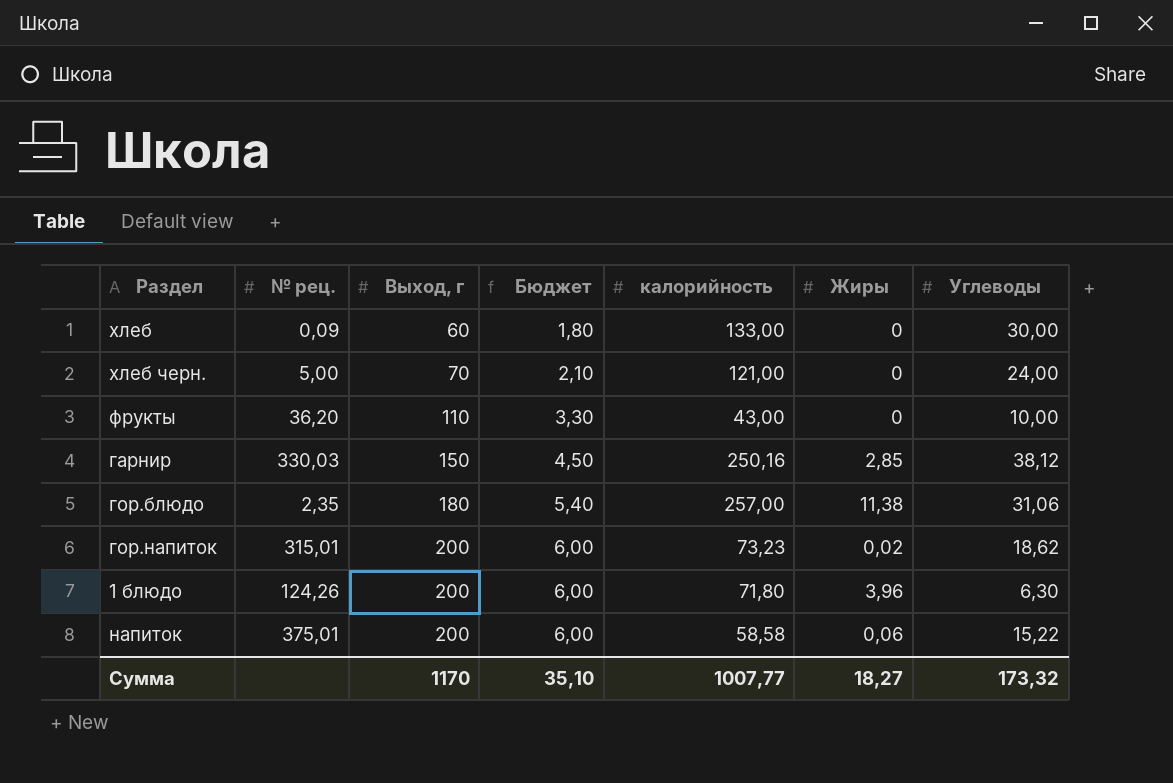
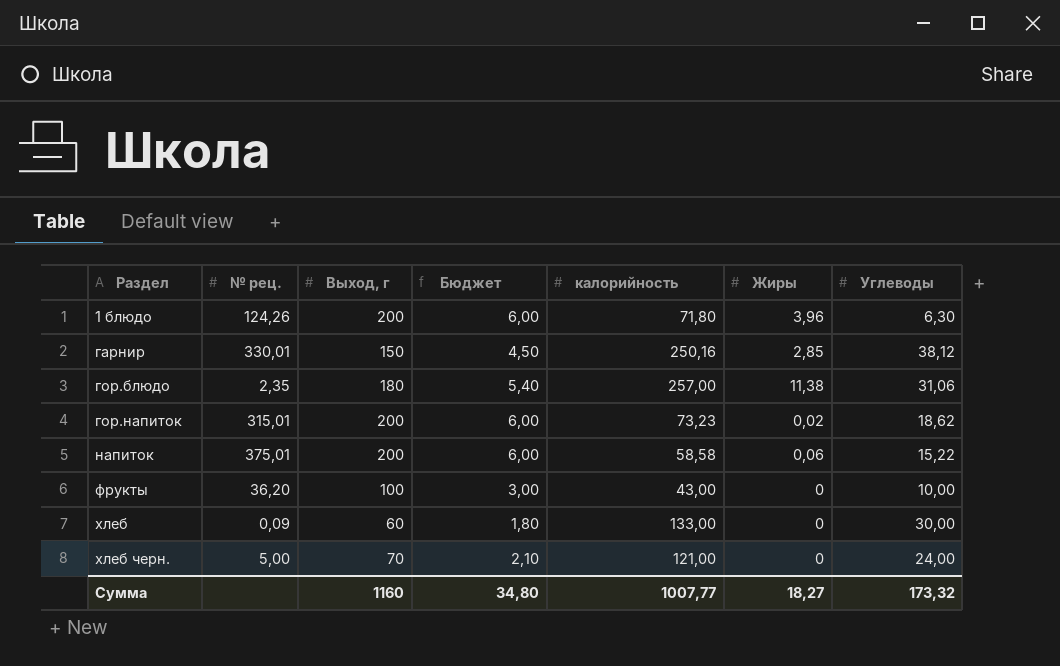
row order: Выход, г ascending -> Раздел ascending
гарнир | № рец.: 330,03 -> 330,01
фрукты | Выход, г: 110 -> 100
фрукты | Бюджет: 3,30 -> 3,00
Сумма | Выход, г: 1170 -> 1160
Сумма | Бюджет: 35,10 -> 34,80

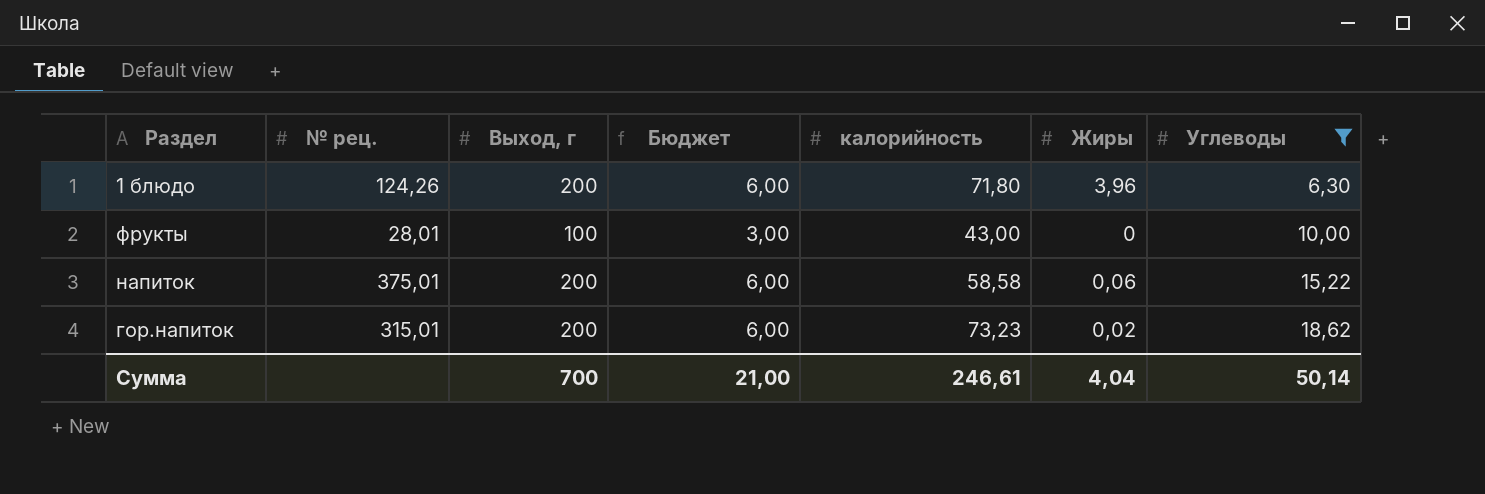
filter: none -> Углеводы <= 18,62
row order: Раздел ascending -> Углеводы ascending
фрукты | № рец.: 36,20 -> 28,01
Сумма | Выход, г: 1160 -> 700
Сумма | Бюджет: 34,80 -> 21,00
Сумма | калорийность: 1007,77 -> 246,61
Сумма | Жиры: 18,27 -> 4,04
Сумма | Углеводы: 173,32 -> 50,14

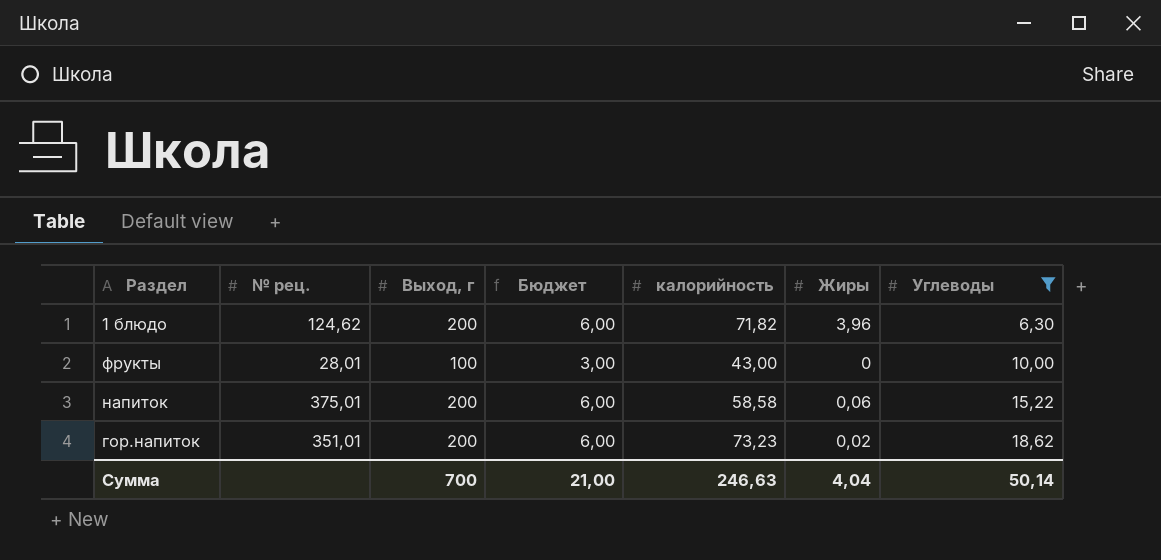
1 блюдо | № рец.: 124,26 -> 124,62
1 блюдо | калорийность: 71,80 -> 71,82
гор.напиток | № рец.: 315,01 -> 351,01
Сумма | калорийность: 246,61 -> 246,63

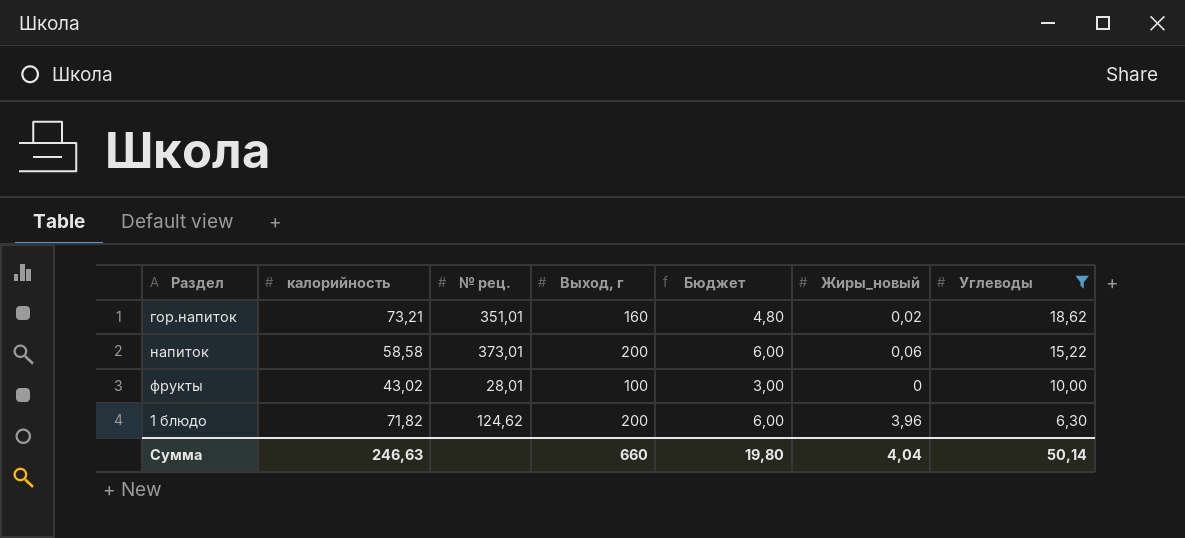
row order: Углеводы ascending -> Углеводы descending
column калорийность | position: 5 -> 2
column name: Жиры -> Жиры_новый
гор.напиток | калорийность: 73,23 -> 73,21
гор.напиток | Выход, г: 200 -> 160
гор.напиток | Бюджет: 6,00 -> 4,80
напиток | № рец.: 375,01 -> 373,01
фрукты | калорийность: 43,00 -> 43,02
Сумма | Выход, г: 700 -> 660
Сумма | Бюджет: 21,00 -> 19,80

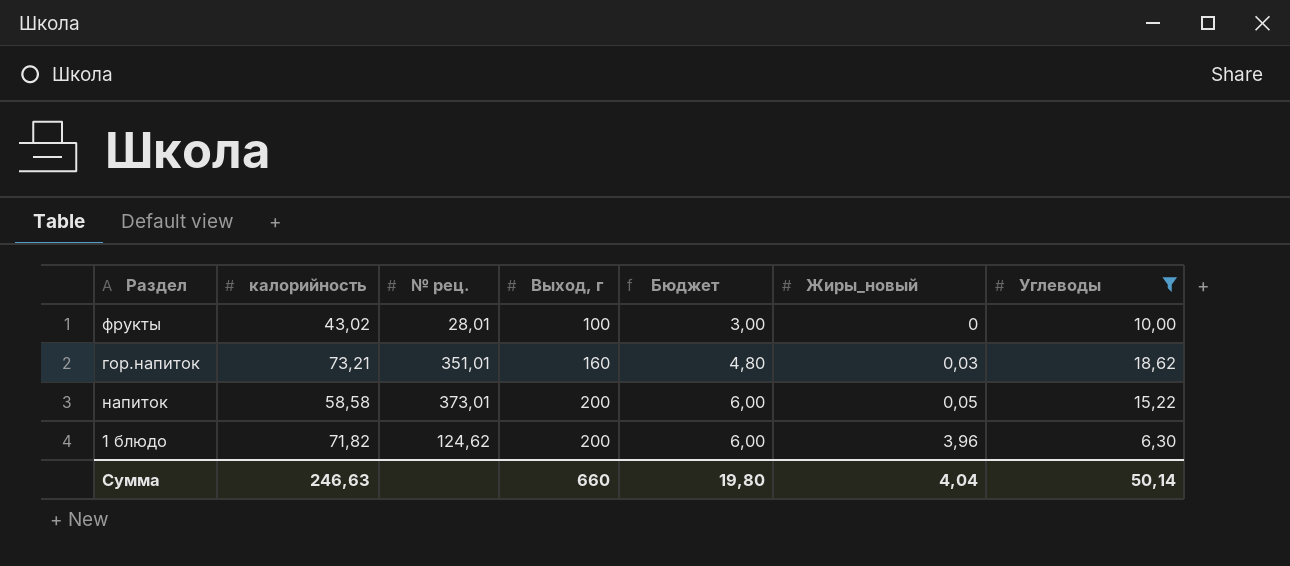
row order: Углеводы descending -> Выход, г ascending
гор.напиток | Жиры_новый: 0,02 -> 0,03
напиток | Жиры_новый: 0,06 -> 0,05

